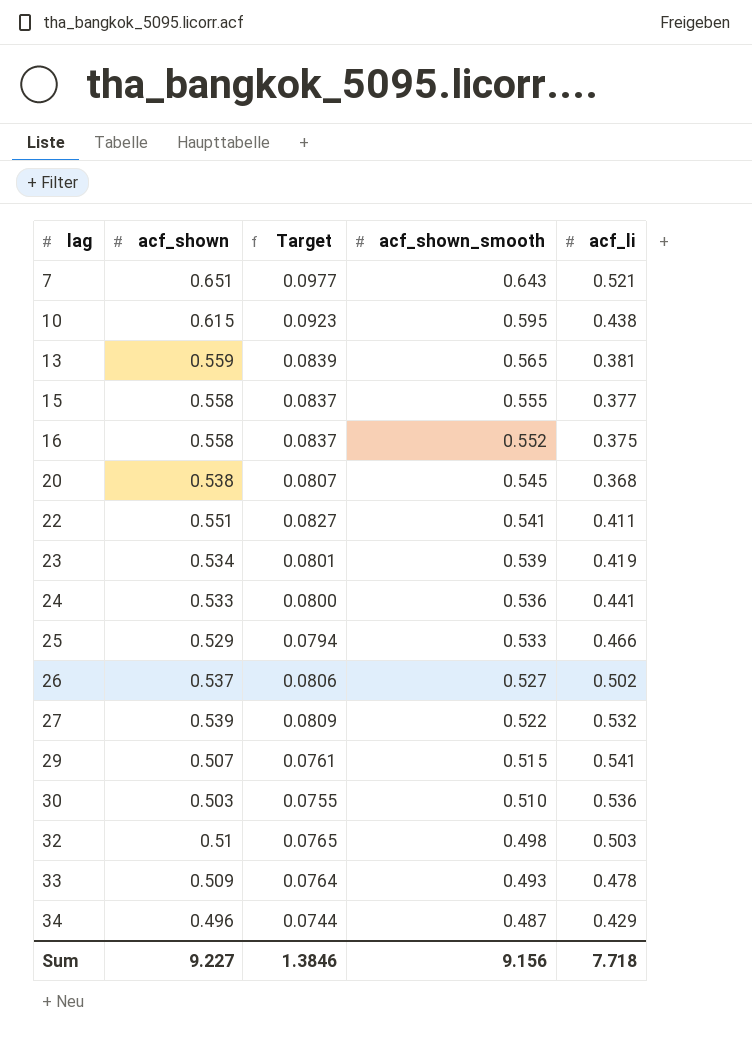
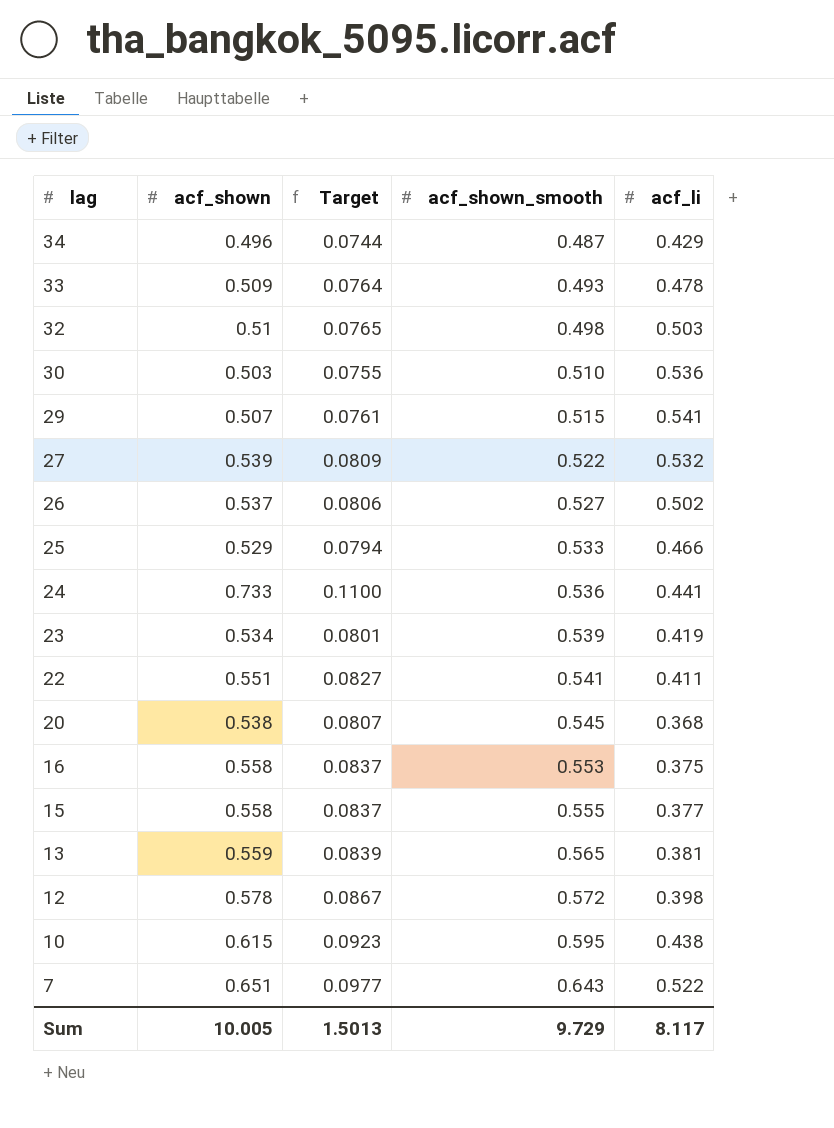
row order: lag ascending -> lag descending
24 | acf_shown: 0.533 -> 0.733
24 | Target: 0.0800 -> 0.1100
16 | acf_shown_smooth: 0.552 -> 0.553
row 12: none -> 0.578 | 0.0867 | 0.572 | 0.398
7 | acf_li: 0.521 -> 0.522
Sum | acf_shown: 9.227 -> 10.005
Sum | Target: 1.3846 -> 1.5013
Sum | acf_shown_smooth: 9.156 -> 9.729
Sum | acf_li: 7.718 -> 8.117

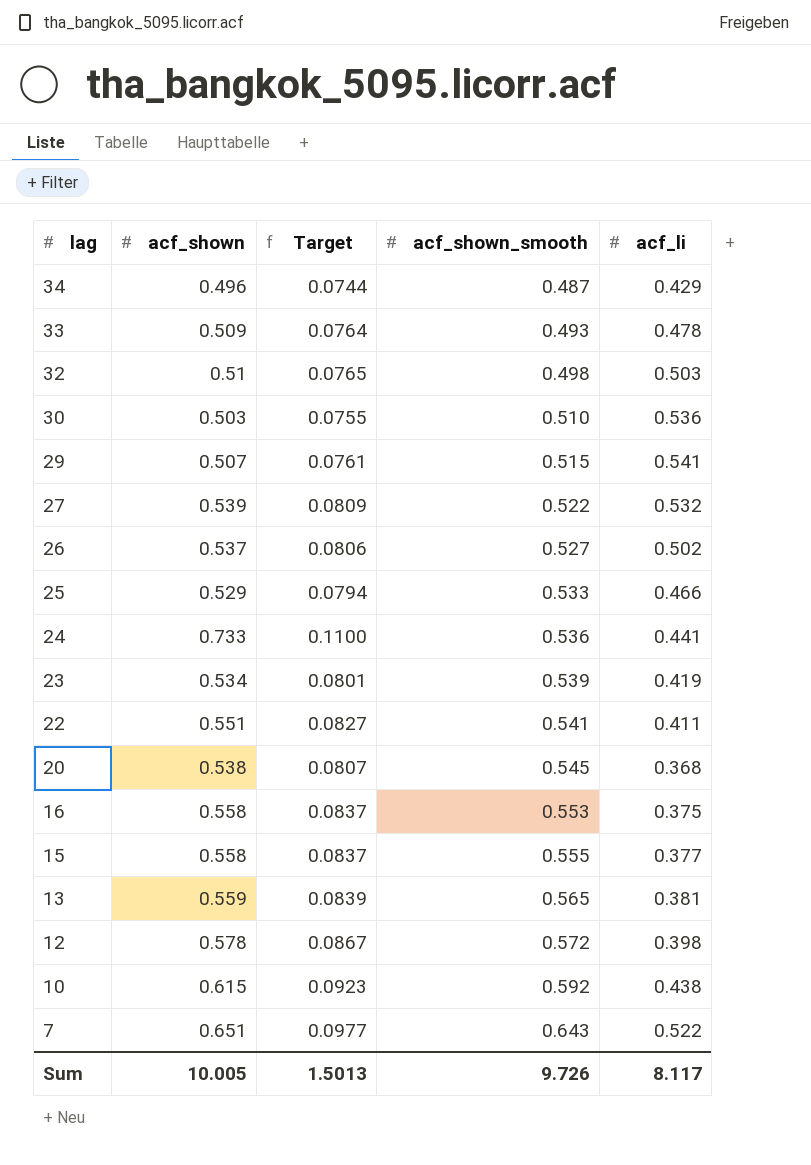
10 | acf_shown_smooth: 0.595 -> 0.592
Sum | acf_shown_smooth: 9.729 -> 9.726

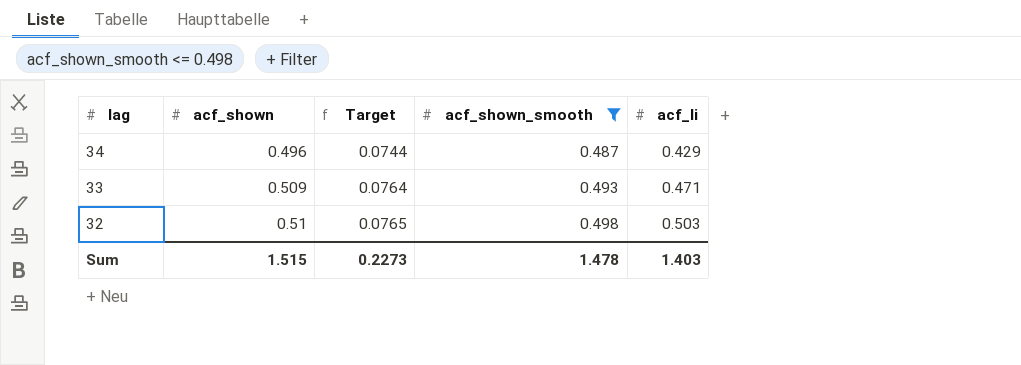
filter: none -> acf_shown_smooth <= 0.498
33 | acf_li: 0.478 -> 0.471
Sum | acf_shown: 10.005 -> 1.515
Sum | Target: 1.5013 -> 0.2273
Sum | acf_shown_smooth: 9.726 -> 1.478
Sum | acf_li: 8.117 -> 1.403

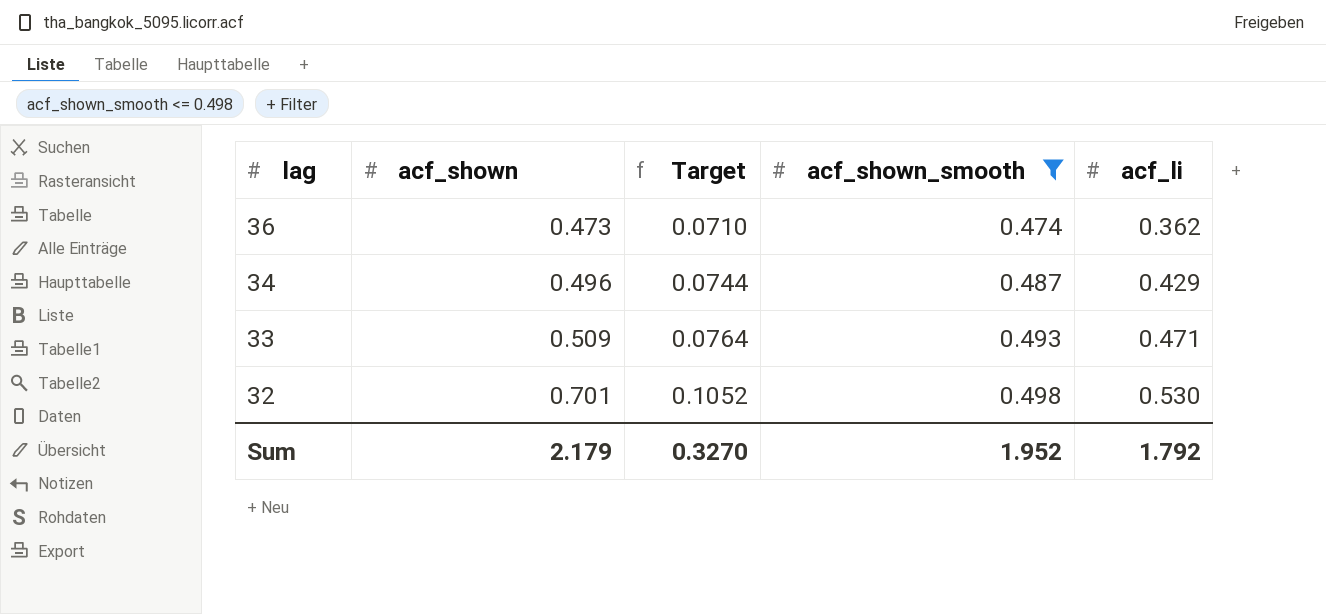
row 36: none -> 0.473 | 0.0710 | 0.474 | 0.362
32 | acf_shown: 0.51 -> 0.701
32 | Target: 0.0765 -> 0.1052
32 | acf_li: 0.503 -> 0.530
Sum | acf_shown: 1.515 -> 2.179
Sum | Target: 0.2273 -> 0.3270
Sum | acf_shown_smooth: 1.478 -> 1.952
Sum | acf_li: 1.403 -> 1.792

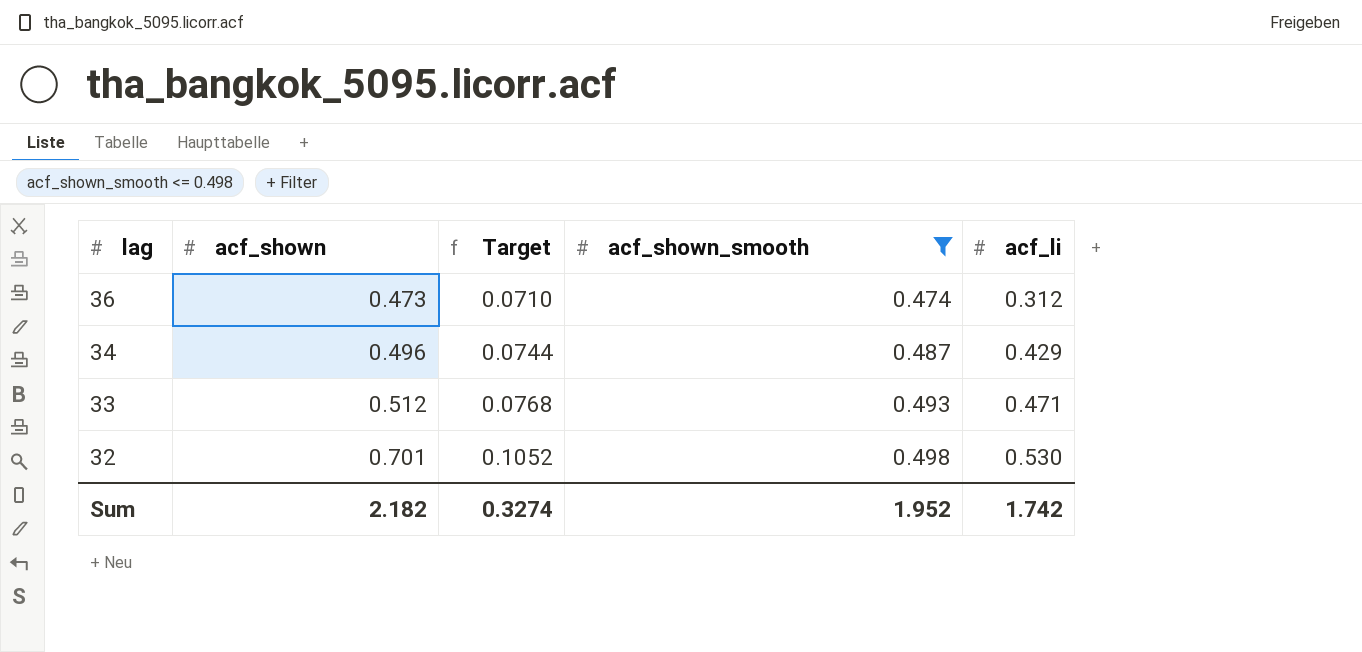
36 | acf_li: 0.362 -> 0.312
33 | acf_shown: 0.509 -> 0.512
33 | Target: 0.0764 -> 0.0768
Sum | acf_shown: 2.179 -> 2.182
Sum | Target: 0.3270 -> 0.3274
Sum | acf_li: 1.792 -> 1.742

